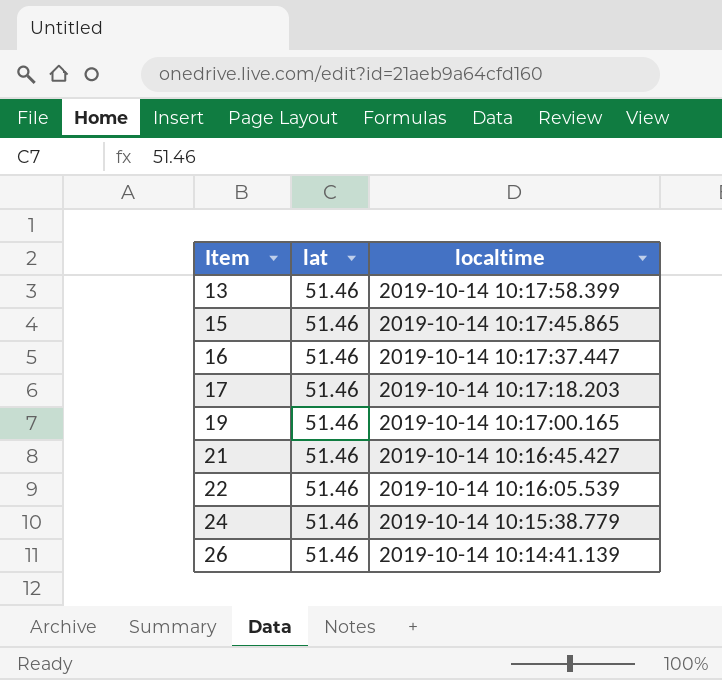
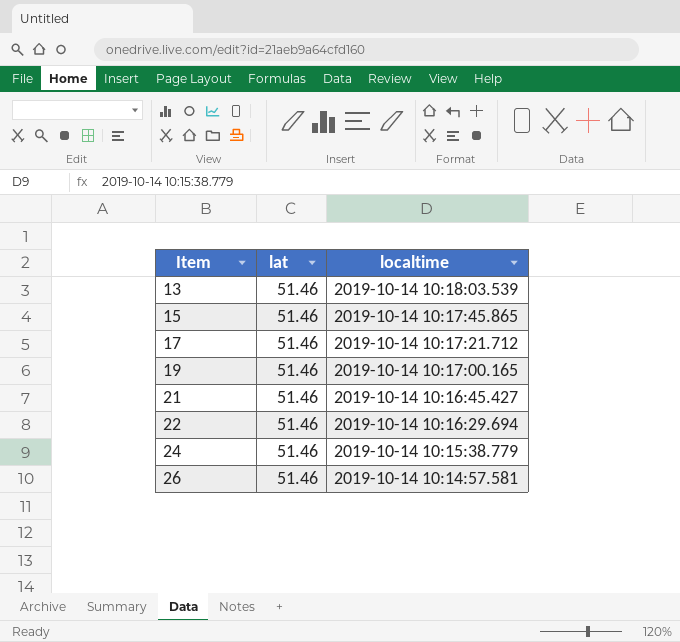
row 16: 51.46 | 2019-10-14 10:17:37.447 -> none
13 | localtime: 2019-10-14 10:17:58.399 -> 2019-10-14 10:18:03.539
17 | localtime: 2019-10-14 10:17:18.203 -> 2019-10-14 10:17:21.712
22 | localtime: 2019-10-14 10:16:05.539 -> 2019-10-14 10:16:29.694
26 | localtime: 2019-10-14 10:14:41.139 -> 2019-10-14 10:14:57.581

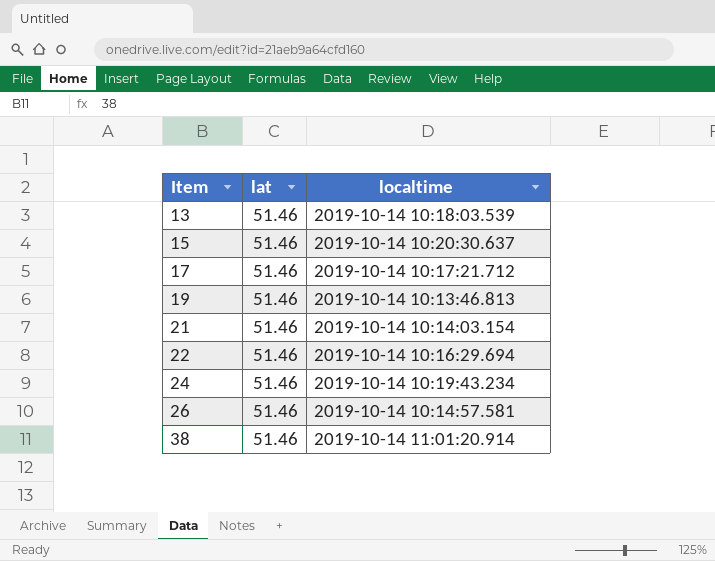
15 | localtime: 2019-10-14 10:17:45.865 -> 2019-10-14 10:20:30.637
19 | localtime: 2019-10-14 10:17:00.165 -> 2019-10-14 10:13:46.813
21 | localtime: 2019-10-14 10:16:45.427 -> 2019-10-14 10:14:03.154
24 | localtime: 2019-10-14 10:15:38.779 -> 2019-10-14 10:19:43.234
row 38: none -> 51.46 | 2019-10-14 11:01:20.914

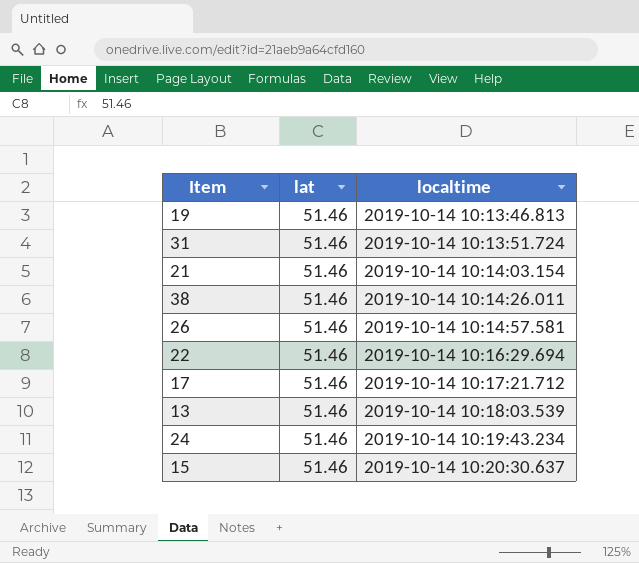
row order: Item ascending -> localtime ascending
row 31: none -> 51.46 | 2019-10-14 10:13:51.724
38 | localtime: 2019-10-14 11:01:20.914 -> 2019-10-14 10:14:26.011

